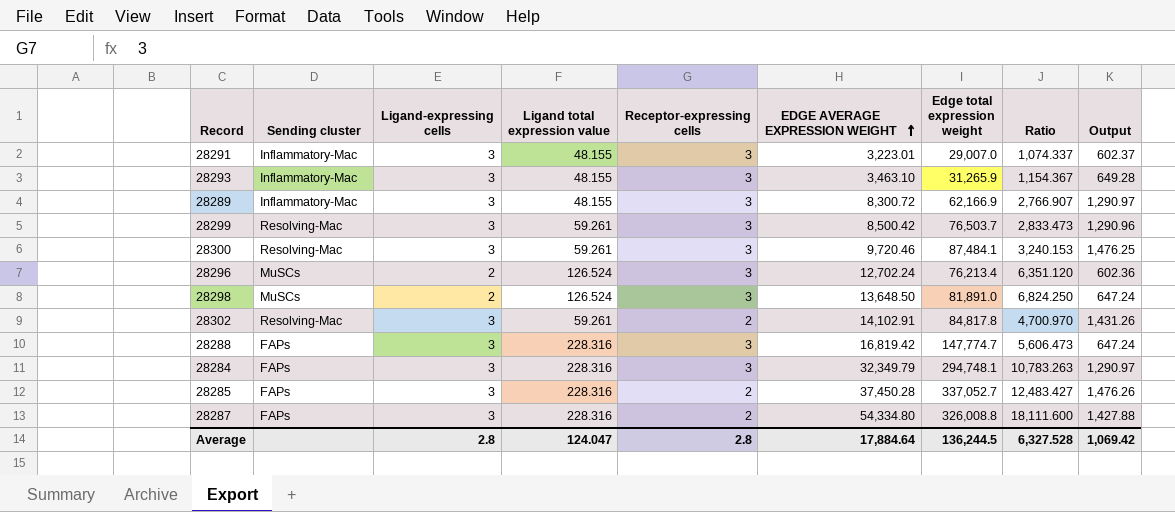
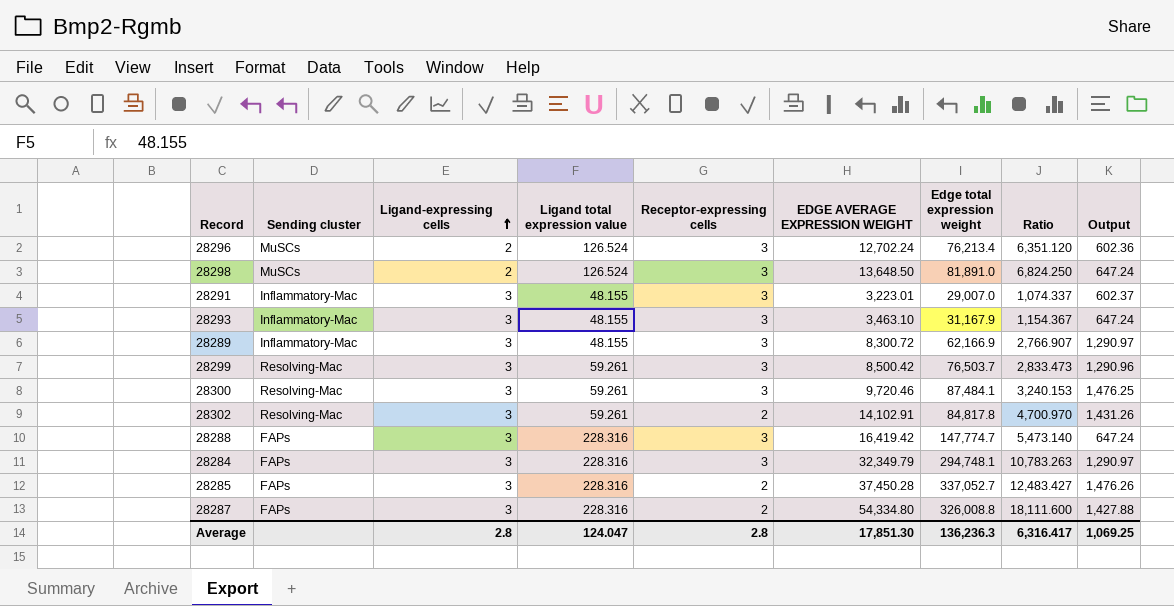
row order: EDGE AVERAGE EXPRESSION WEIGHT ascending -> Ligand-expressing cells ascending
28293 | Edge total expression weight: 31,265.9 -> 31,167.9
28293 | Output: 649.28 -> 647.24
28288 | EDGE AVERAGE EXPRESSION WEIGHT: 16,819.42 -> 16,419.42
28288 | Ratio: 5,606.473 -> 5,473.140
Average | EDGE AVERAGE EXPRESSION WEIGHT: 17,884.64 -> 17,851.30
Average | Edge total expression weight: 136,244.5 -> 136,236.3
Average | Ratio: 6,327.528 -> 6,316.417
Average | Output: 1,069.42 -> 1,069.25

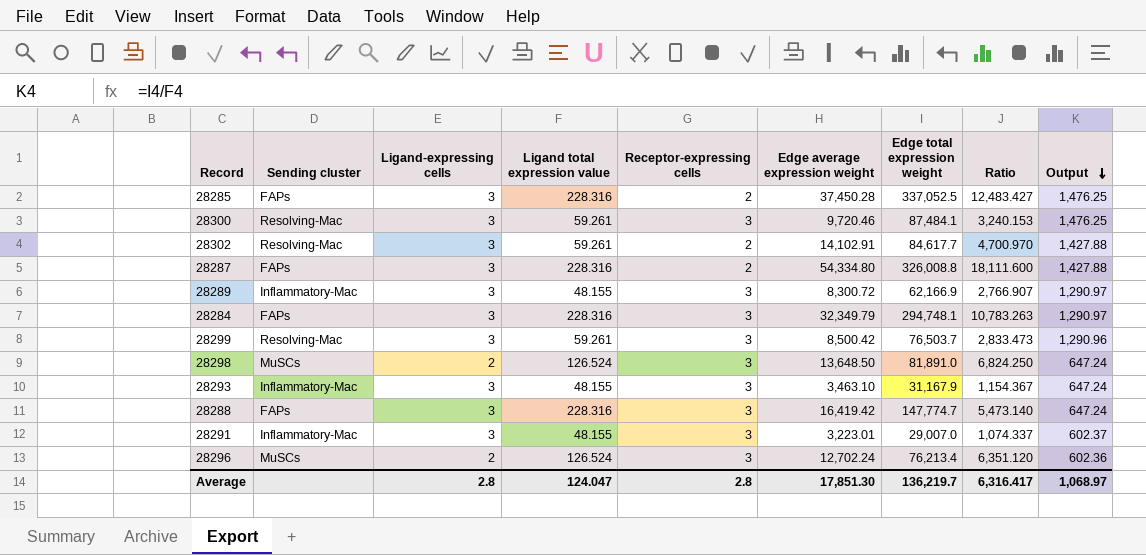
row order: Ligand-expressing cells ascending -> Output descending
column name: EDGE AVERAGE EXPRESSION WEIGHT -> Edge average expression weight
28285 | Edge total expression weight: 337,052.7 -> 337,052.5
28285 | Output: 1,476.26 -> 1,476.25
28302 | Edge total expression weight: 84,817.8 -> 84,617.7
28302 | Output: 1,431.26 -> 1,427.88
Average | Edge total expression weight: 136,236.3 -> 136,219.7
Average | Output: 1,069.25 -> 1,068.97

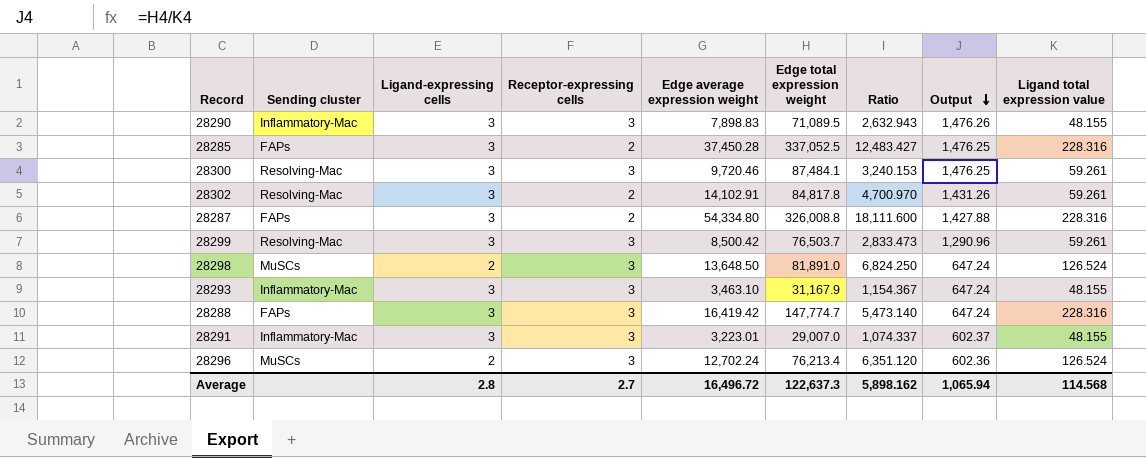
column Ligand total expression value | position: 4 -> 9
row 28289: Inflammatory-Mac | 3 | 48.155 | 3 | 8,300.72 | 62,166.9 | 2,766.907 | 1,290.97 -> none
row 28284: FAPs | 3 | 228.316 | 3 | 32,349.79 | 294,748.1 | 10,783.263 | 1,290.97 -> none
row 28290: none -> Inflammatory-Mac | 3 | 3 | 7,898.83 | 71,089.5 | 2,632.943 | 1,476.26 | 48.155
28302 | Edge total expression weight: 84,617.7 -> 84,817.8
28302 | Output: 1,427.88 -> 1,431.26
Average | Receptor-expressing cells: 2.8 -> 2.7
Average | Edge average expression weight: 17,851.30 -> 16,496.72
Average | Edge total expression weight: 136,219.7 -> 122,637.3
Average | Ratio: 6,316.417 -> 5,898.162
Average | Output: 1,068.97 -> 1,065.94
Average | Ligand total expression value: 124.047 -> 114.568

